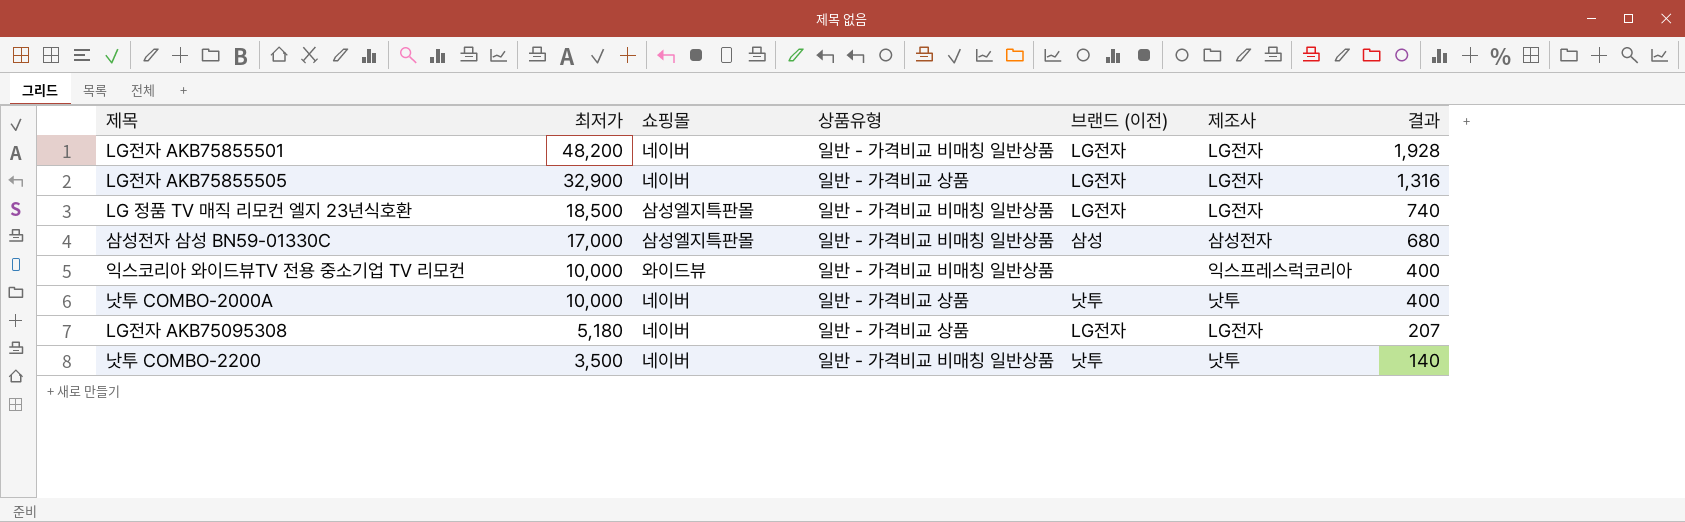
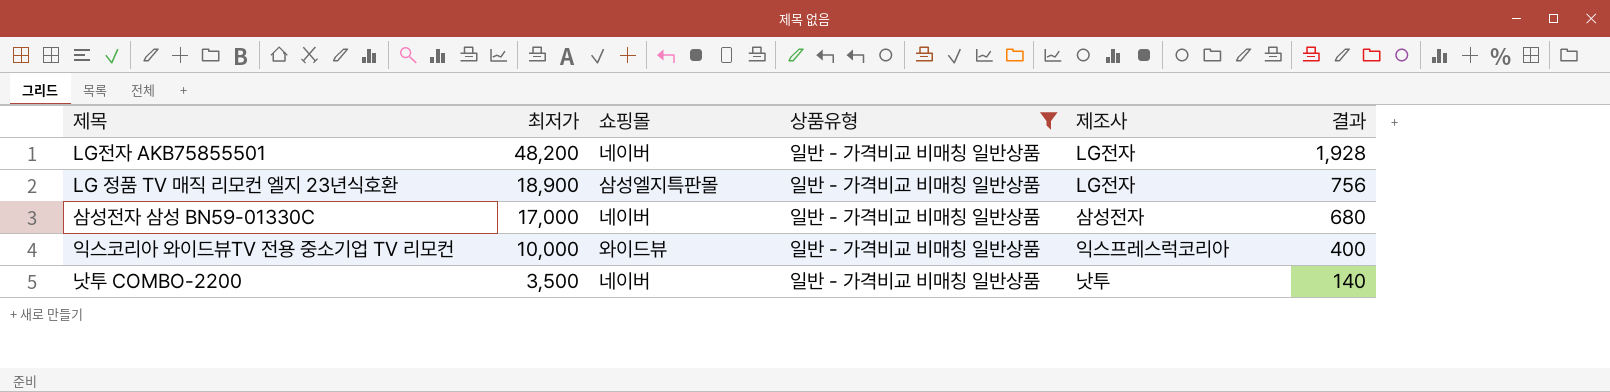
filter: none -> 상품유형 = 일반 - 가격비교 비매칭 일반상품
column 브랜드 (이전) | position: 5 -> none
LG 정품 TV 매직 리모컨 엘지 23년식호환 | 최저가: 18,500 -> 18,900
LG 정품 TV 매직 리모컨 엘지 23년식호환 | 결과: 740 -> 756
삼성전자 삼성 BN59-01330C | 쇼핑몰: 삼성엘지특판몰 -> 네이버

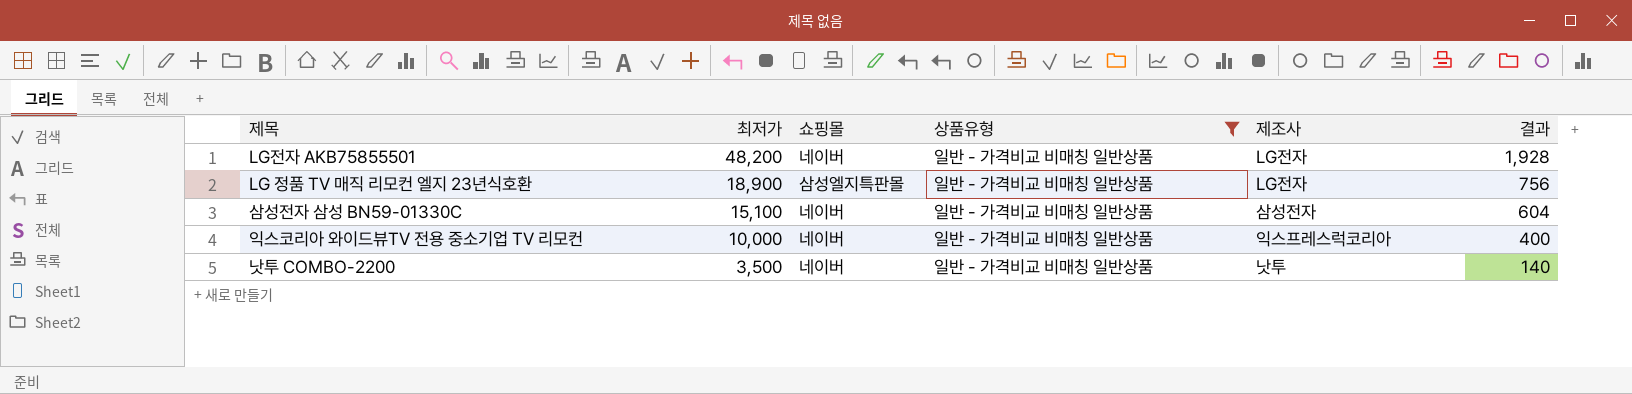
삼성전자 삼성 BN59-01330C | 최저가: 17,000 -> 15,100
삼성전자 삼성 BN59-01330C | 결과: 680 -> 604
익스코리아 와이드뷰TV 전용 중소기업 TV 리모컨 | 쇼핑몰: 와이드뷰 -> 네이버

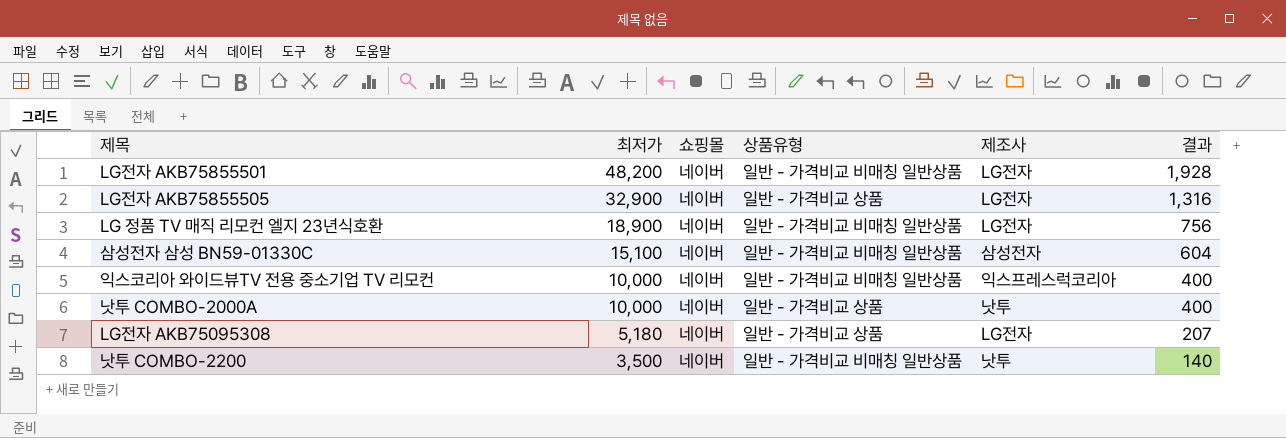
filter: 상품유형 = 일반 - 가격비교 비매칭 일반상품 -> none
LG 정품 TV 매직 리모컨 엘지 23년식호환 | 쇼핑몰: 삼성엘지특판몰 -> 네이버

